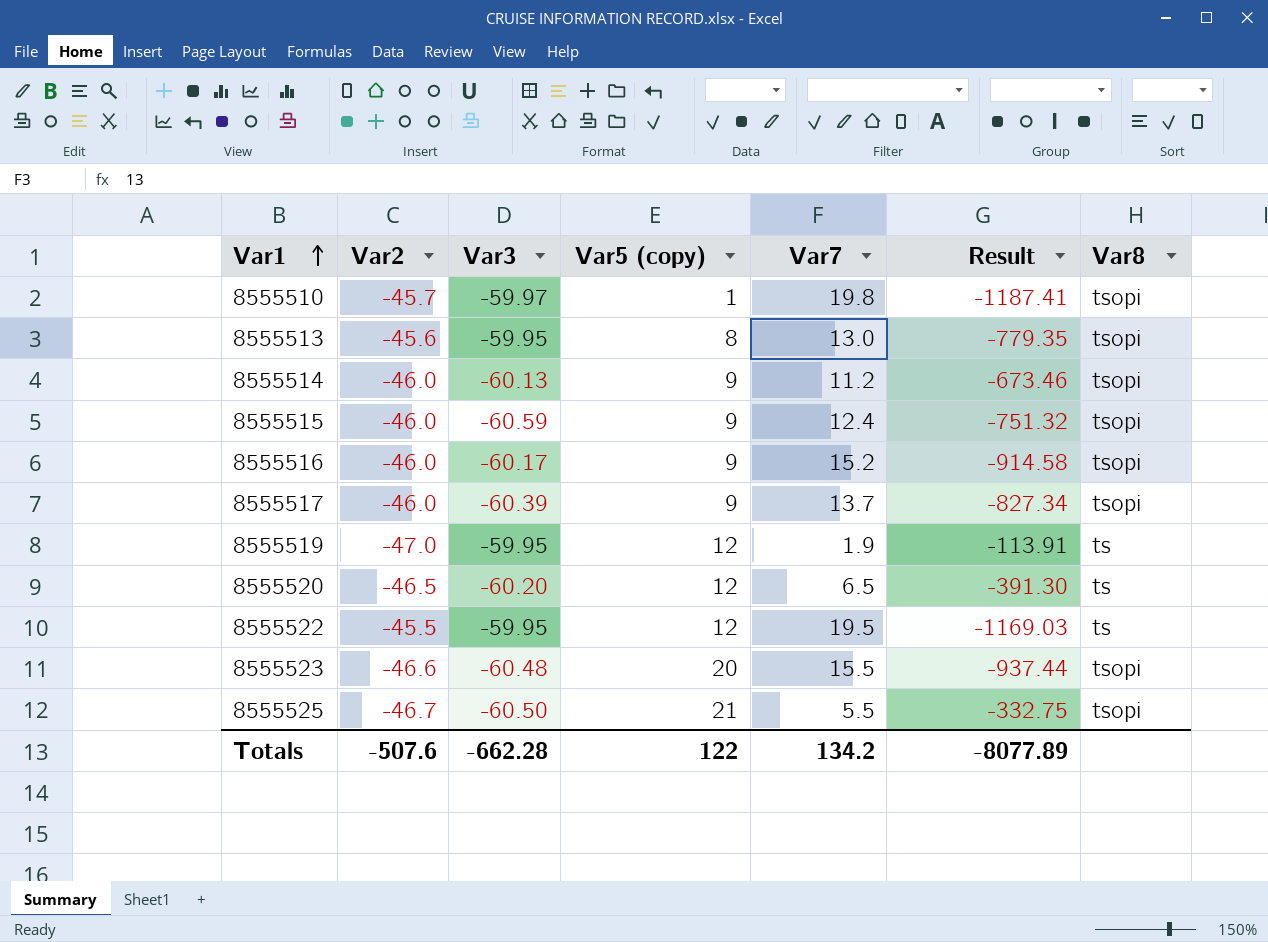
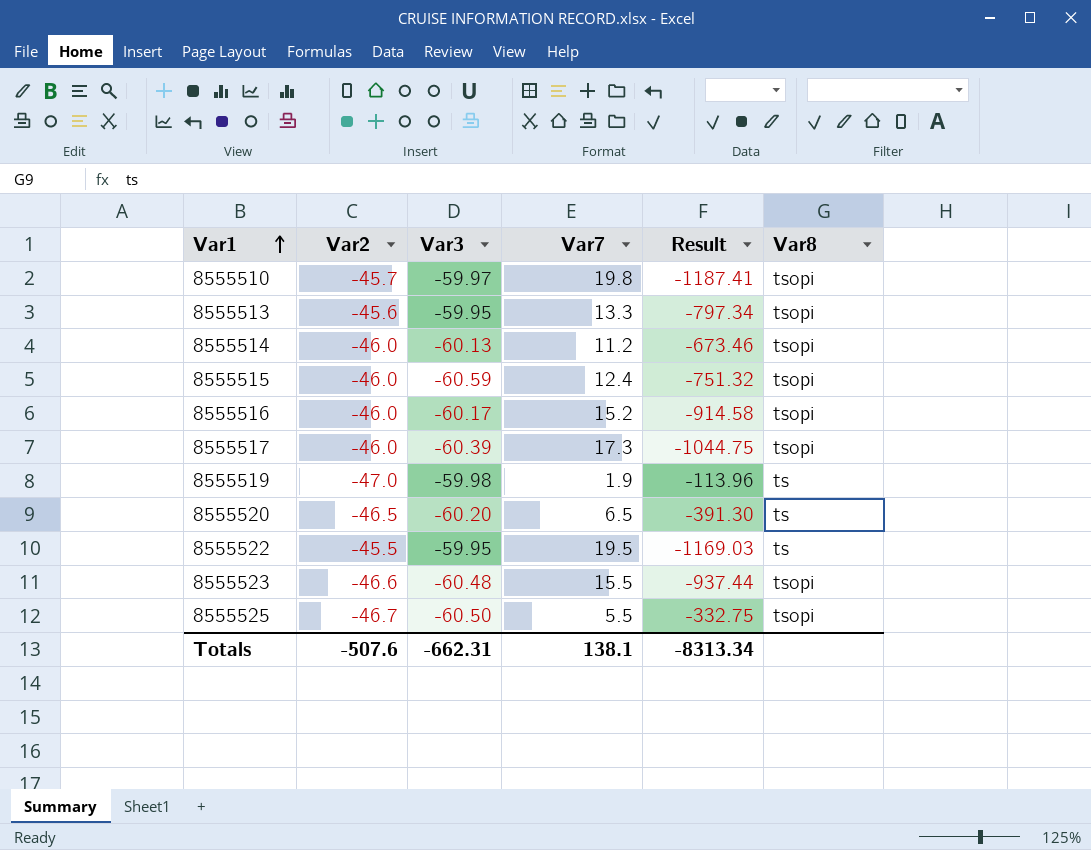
column Var5 (copy) | position: 4 -> none
8555513 | Var7: 13.0 -> 13.3
8555513 | Result: -779.35 -> -797.34
8555517 | Var7: 13.7 -> 17.3
8555517 | Result: -827.34 -> -1044.75
8555519 | Var3: -59.95 -> -59.98
8555519 | Result: -113.91 -> -113.96
Totals | Var3: -662.28 -> -662.31
Totals | Var7: 134.2 -> 138.1
Totals | Result: -8077.89 -> -8313.34

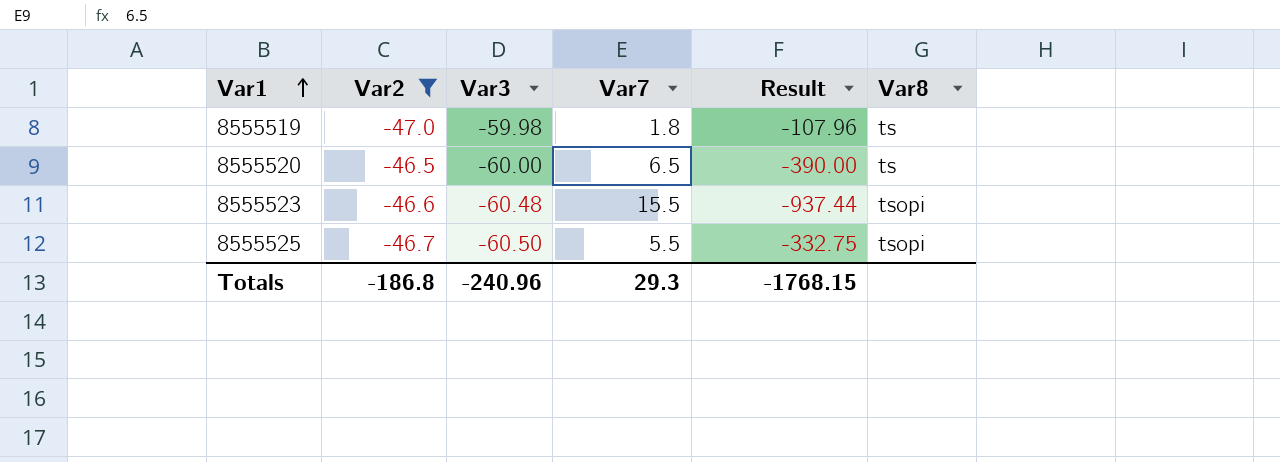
filter: none -> Var2 <= -46.5
8555519 | Var7: 1.9 -> 1.8
8555519 | Result: -113.96 -> -107.96
8555520 | Var3: -60.20 -> -60.00
8555520 | Result: -391.30 -> -390.00
Totals | Var2: -507.6 -> -186.8
Totals | Var3: -662.31 -> -240.96
Totals | Var7: 138.1 -> 29.3
Totals | Result: -8313.34 -> -1768.15

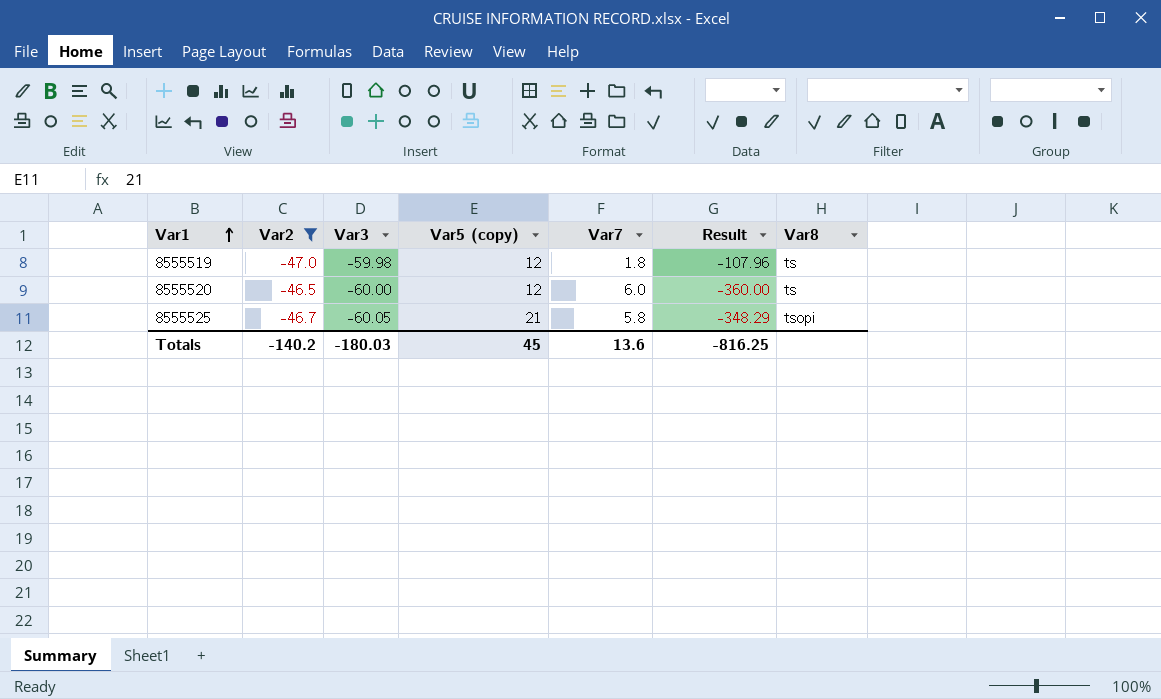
column Var5 (copy) | position: none -> 4
row 8555523: -46.6 | -60.48 | 15.5 | -937.44 | tsopi -> none
8555520 | Var7: 6.5 -> 6.0
8555520 | Result: -390.00 -> -360.00
8555525 | Var3: -60.50 -> -60.05
8555525 | Var7: 5.5 -> 5.8
8555525 | Result: -332.75 -> -348.29
Totals | Var2: -186.8 -> -140.2
Totals | Var3: -240.96 -> -180.03
Totals | Var7: 29.3 -> 13.6
Totals | Result: -1768.15 -> -816.25

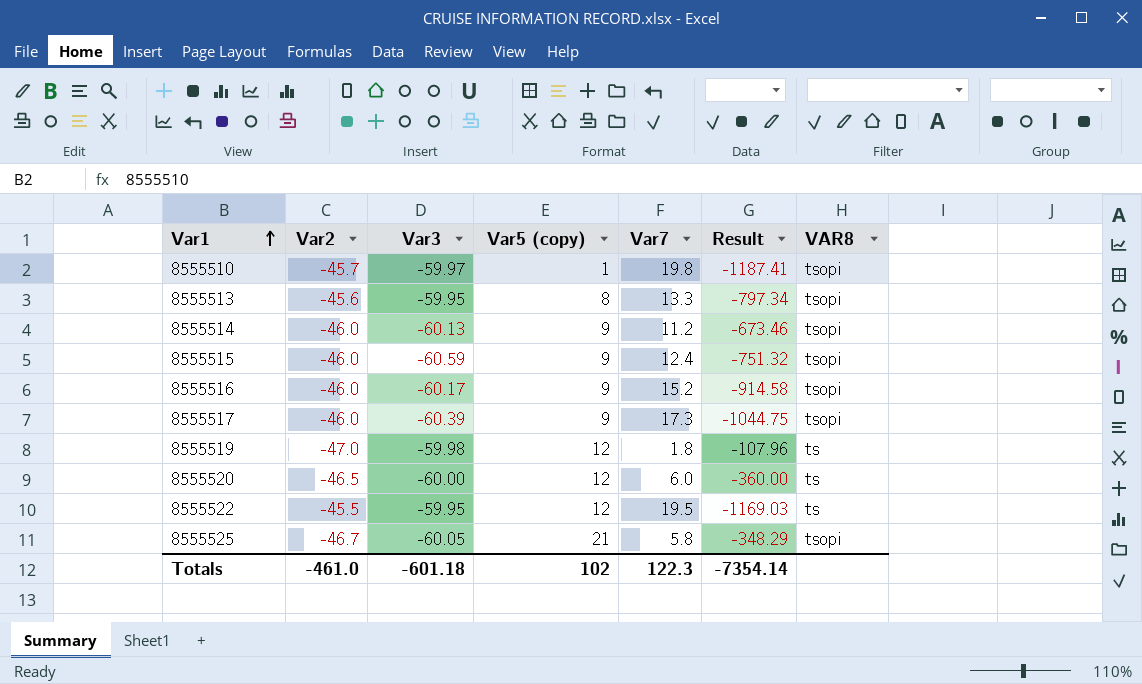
filter: Var2 <= -46.5 -> none
column name: Var8 -> VAR8
Totals | Var2: -140.2 -> -461.0
Totals | Var3: -180.03 -> -601.18
Totals | Var5 (copy): 45 -> 102
Totals | Var7: 13.6 -> 122.3
Totals | Result: -816.25 -> -7354.14

